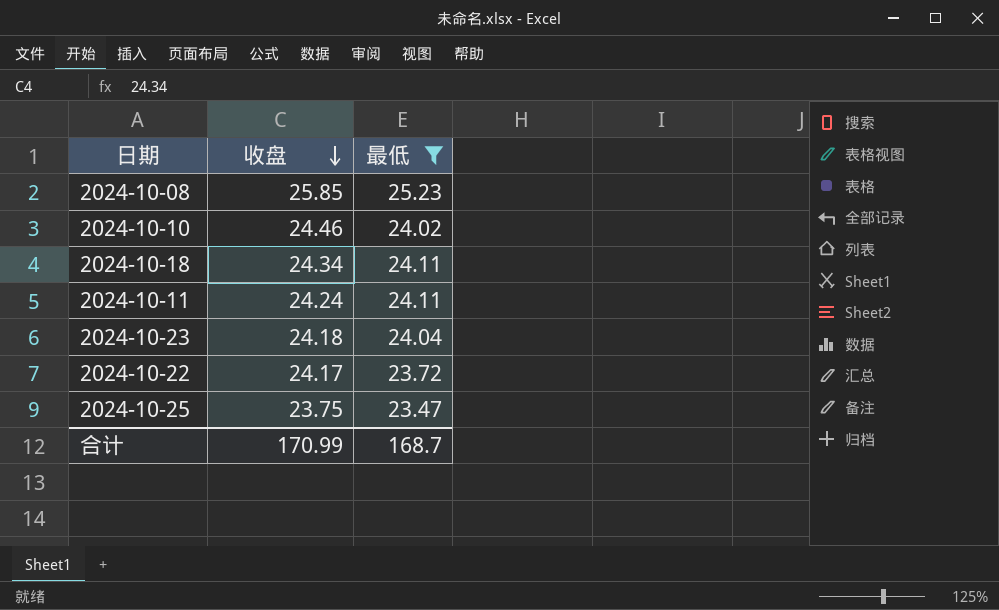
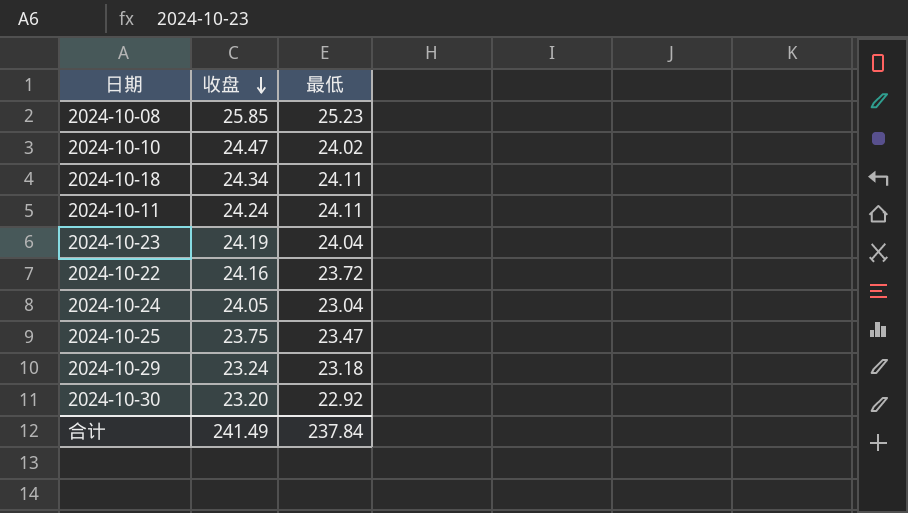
filter: 最低 >= 23.47 -> none
2024-10-10 | 收盘: 24.46 -> 24.47
2024-10-23 | 收盘: 24.18 -> 24.19
2024-10-22 | 收盘: 24.17 -> 24.16
合计 | 收盘: 170.99 -> 241.49
合计 | 最低: 168.7 -> 237.84

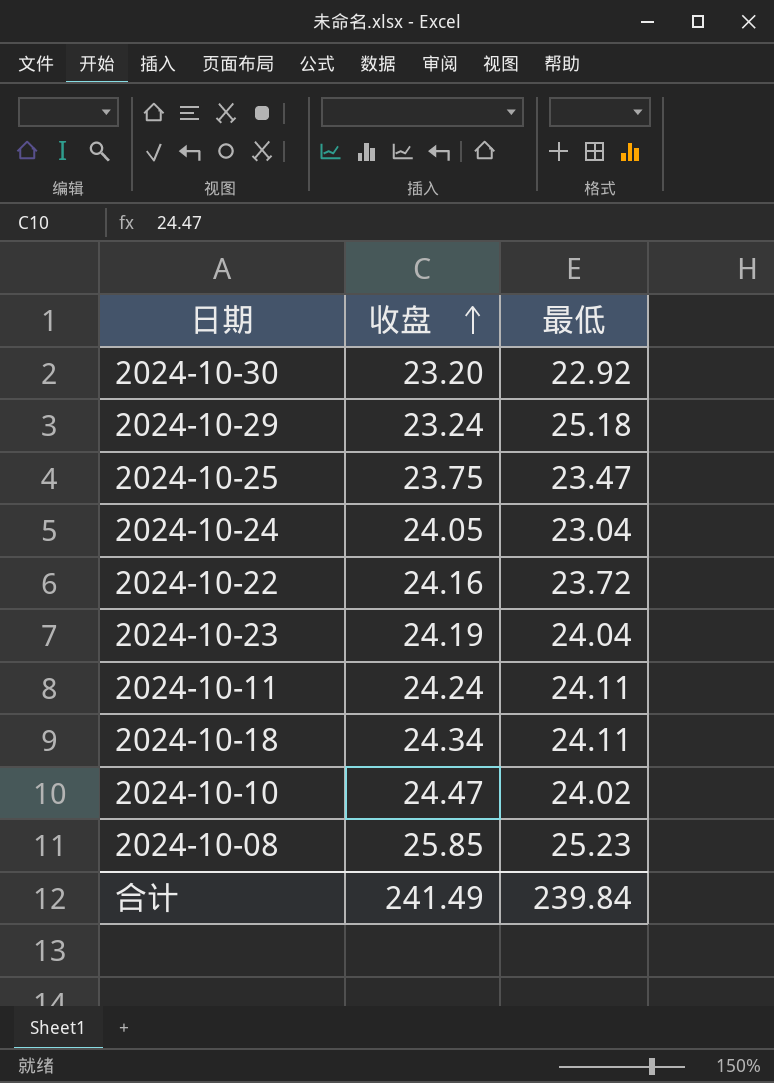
row order: 收盘 descending -> 收盘 ascending
2024-10-29 | 最低: 23.18 -> 25.18
合计 | 最低: 237.84 -> 239.84

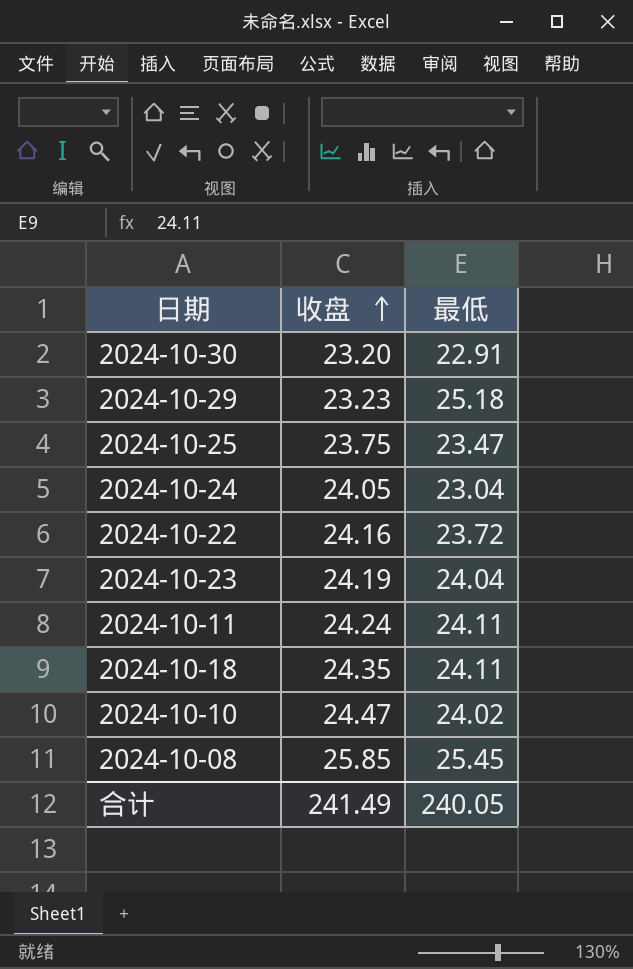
2024-10-30 | 最低: 22.92 -> 22.91
2024-10-29 | 收盘: 23.24 -> 23.23
2024-10-18 | 收盘: 24.34 -> 24.35
2024-10-08 | 最低: 25.23 -> 25.45
合计 | 最低: 239.84 -> 240.05

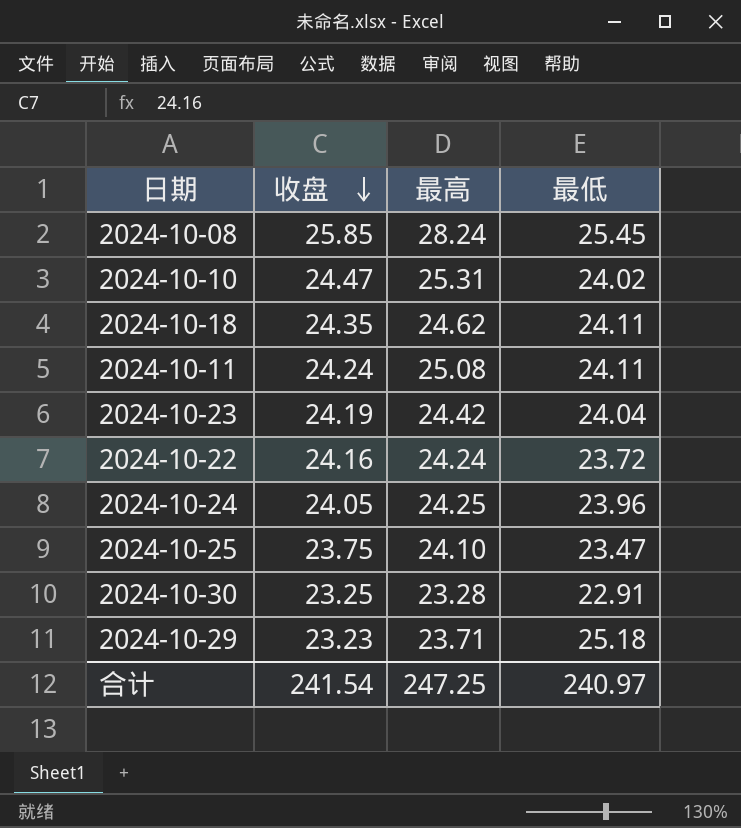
row order: 收盘 ascending -> 收盘 descending
column 最高 | position: none -> 3
2024-10-24 | 最低: 23.04 -> 23.96
2024-10-30 | 收盘: 23.20 -> 23.25
合计 | 收盘: 241.49 -> 241.54
合计 | 最低: 240.05 -> 240.97

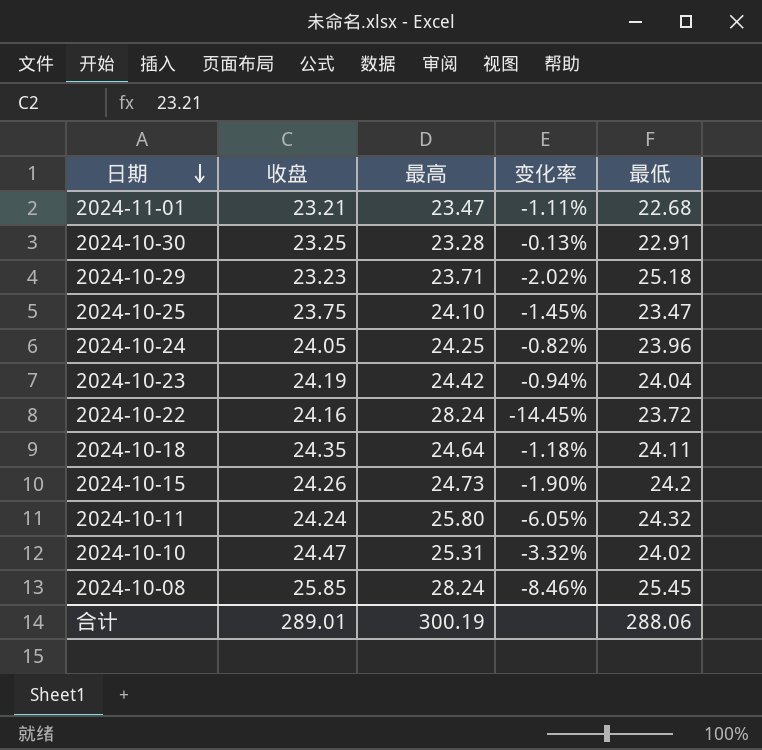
row order: 收盘 descending -> 日期 descending
column 变化率 | formula: none -> ([收盘] - [最高]) / [最高]
row 2024-11-01: none -> 23.21 | 23.47 | -1.11% | 22.68
2024-10-22 | 最高: 24.24 -> 28.24
2024-10-18 | 最高: 24.62 -> 24.64
row 2024-10-15: none -> 24.26 | 24.73 | -1.90% | 24.2
2024-10-11 | 最高: 25.08 -> 25.80
2024-10-11 | 最低: 24.11 -> 24.32
合计 | 收盘: 241.54 -> 289.01
合计 | 最高: 247.25 -> 300.19
合计 | 最低: 240.97 -> 288.06

